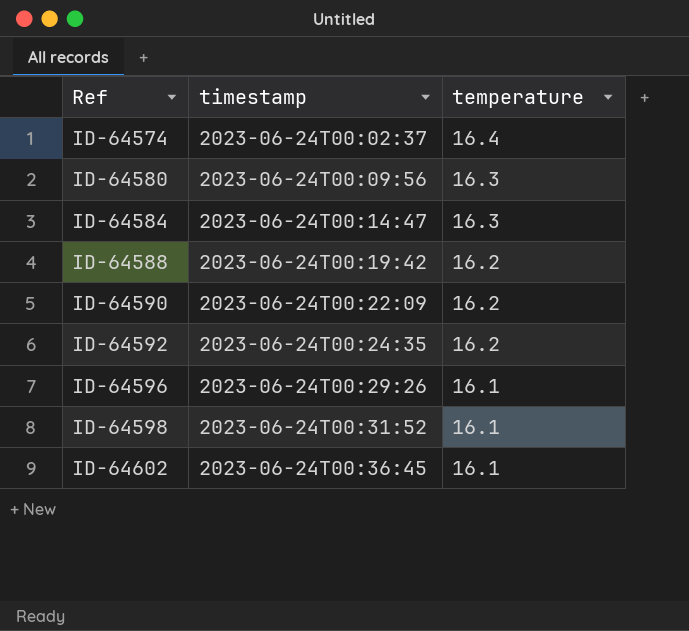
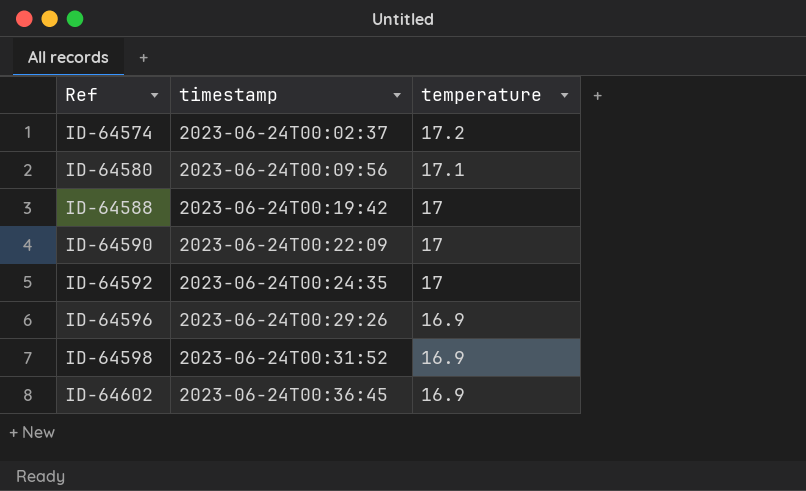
row ID-64584: 2023-06-24T00:14:47 | 16.3 -> none
ID-64574 | temperature: 16.4 -> 17.2
ID-64580 | temperature: 16.3 -> 17.1
ID-64588 | temperature: 16.2 -> 17
ID-64590 | temperature: 16.2 -> 17
ID-64592 | temperature: 16.2 -> 17
ID-64596 | temperature: 16.1 -> 16.9
ID-64598 | temperature: 16.1 -> 16.9
ID-64602 | temperature: 16.1 -> 16.9

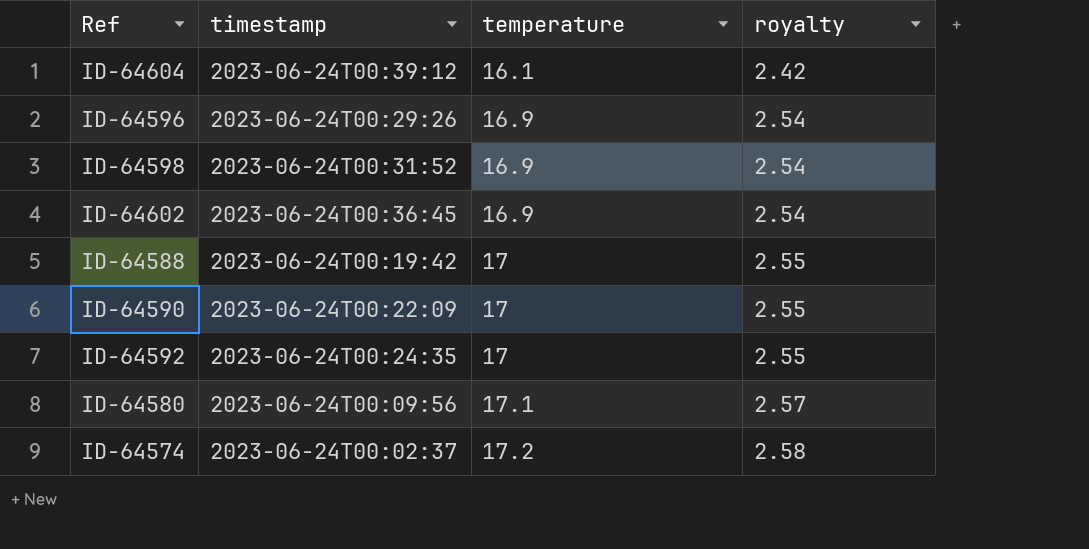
row order: Ref ascending -> temperature ascending
column royalty | formula: none -> [temperature] * 0.15
row ID-64604: none -> 2023-06-24T00:39:12 | 16.1 | 2.42

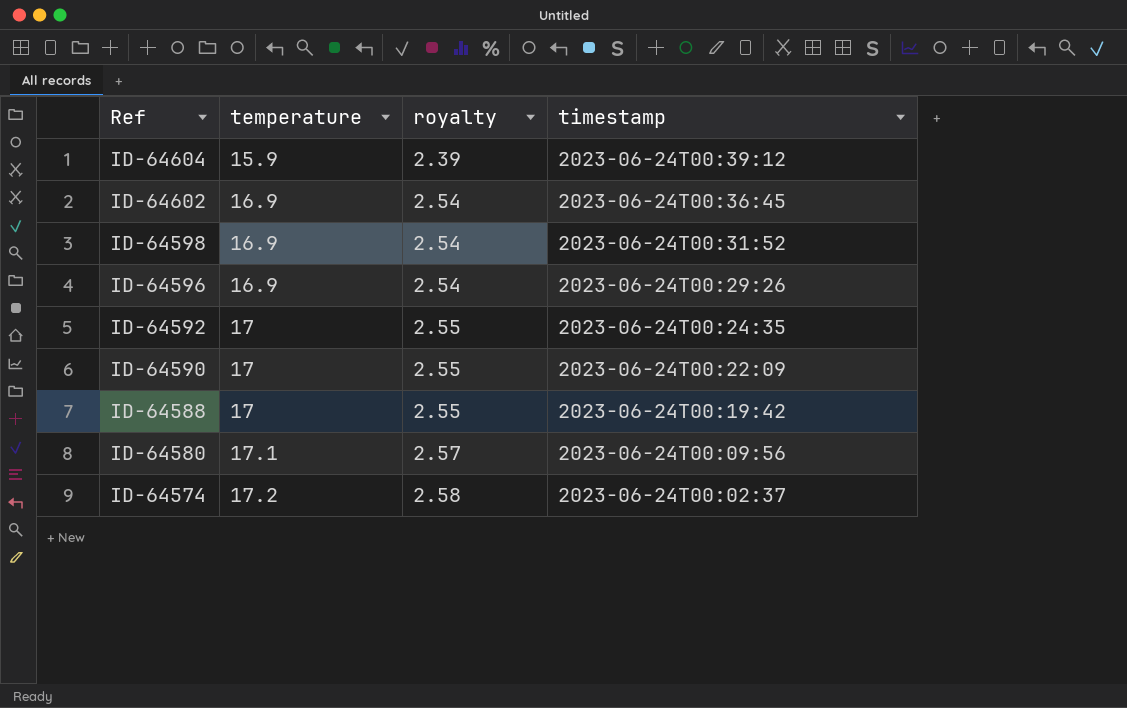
row order: temperature ascending -> Ref descending
column timestamp | position: 2 -> 4
ID-64604 | temperature: 16.1 -> 15.9
ID-64604 | royalty: 2.42 -> 2.39

